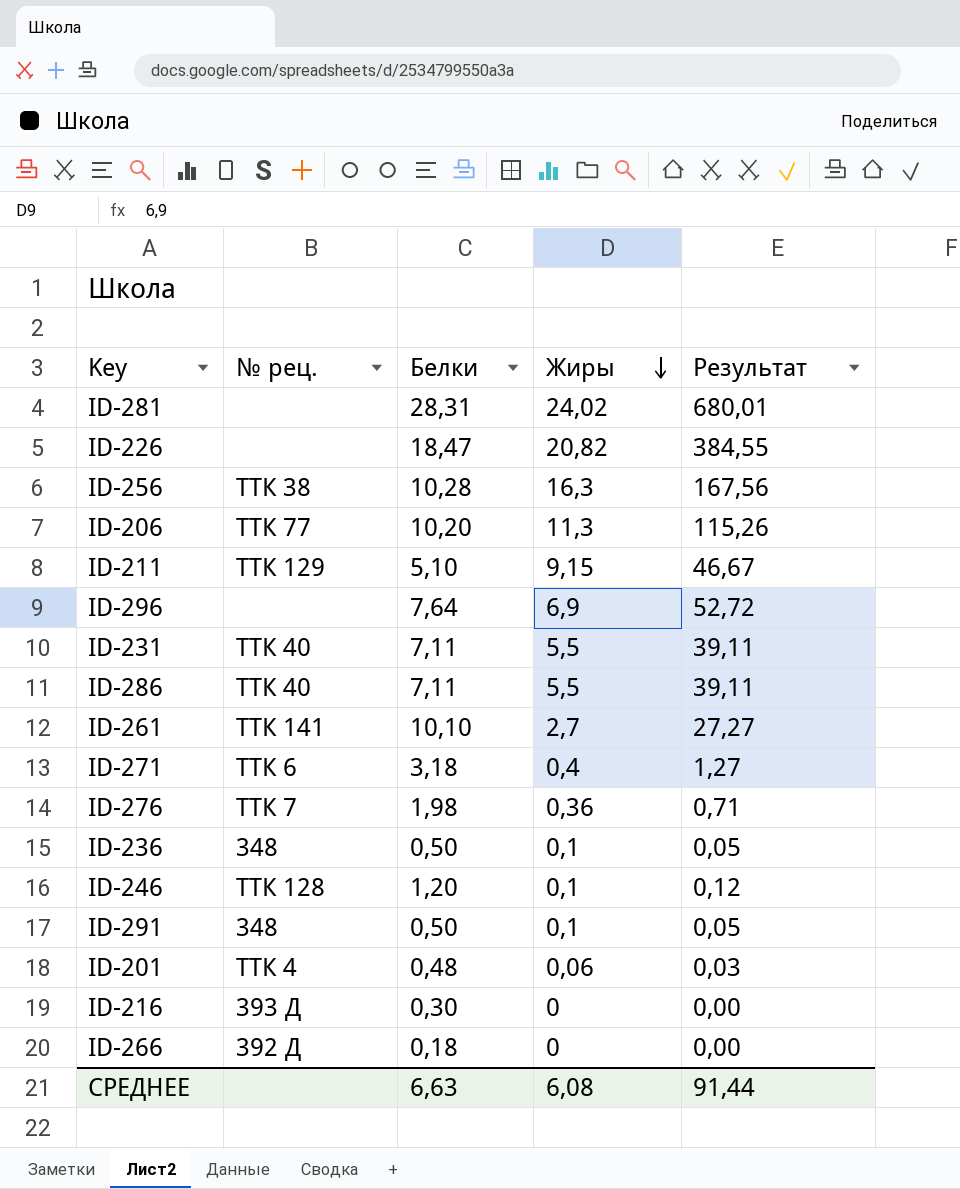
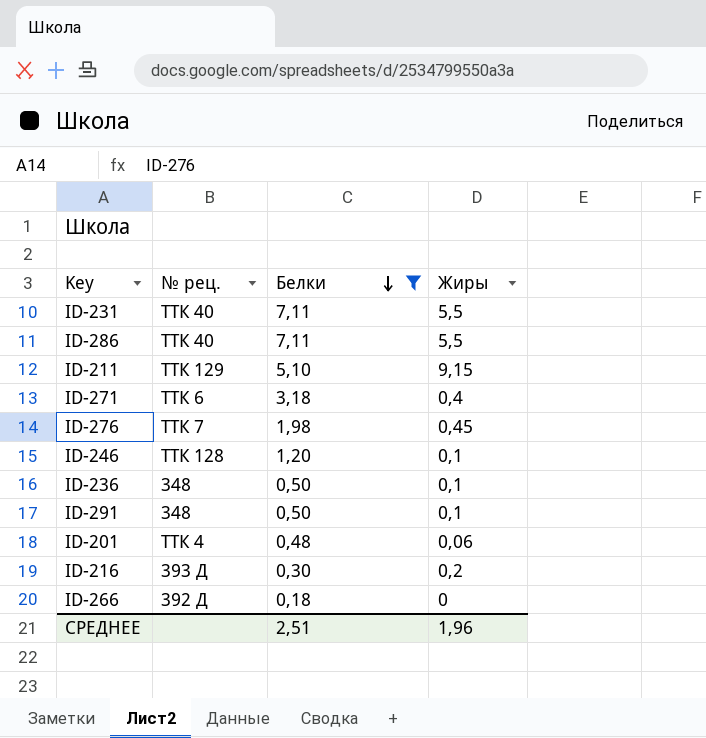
filter: none -> Белки <= 7,11
row order: Жиры descending -> Белки descending
column Результат | formula: [Белки] * [Жиры] -> none
ID-276 | Жиры: 0,36 -> 0,45
ID-216 | Жиры: 0 -> 0,2
СРЕДНЕЕ | Белки: 6,63 -> 2,51
СРЕДНЕЕ | Жиры: 6,08 -> 1,96

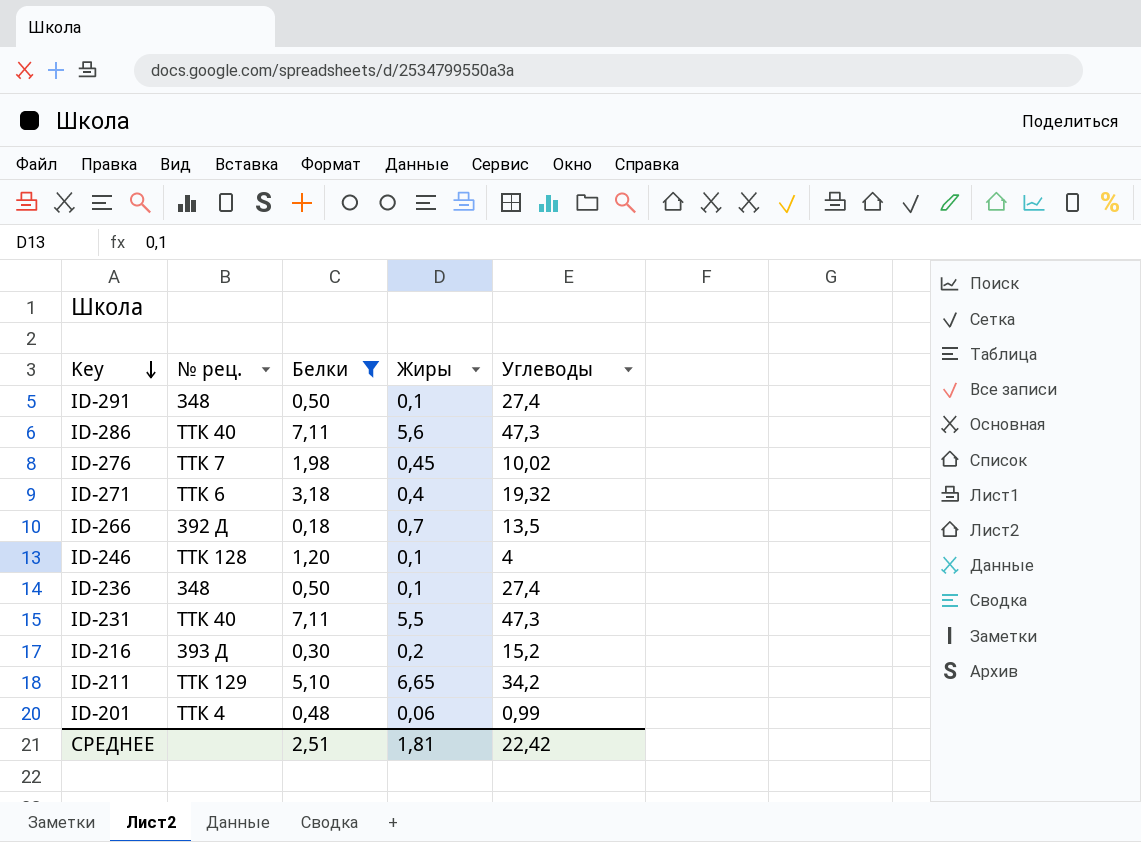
row order: Белки descending -> Key descending
column Углеводы | position: none -> 5
ID-286 | Жиры: 5,5 -> 5,6
ID-266 | Жиры: 0 -> 0,7
ID-211 | Жиры: 9,15 -> 6,65
СРЕДНЕЕ | Жиры: 1,96 -> 1,81

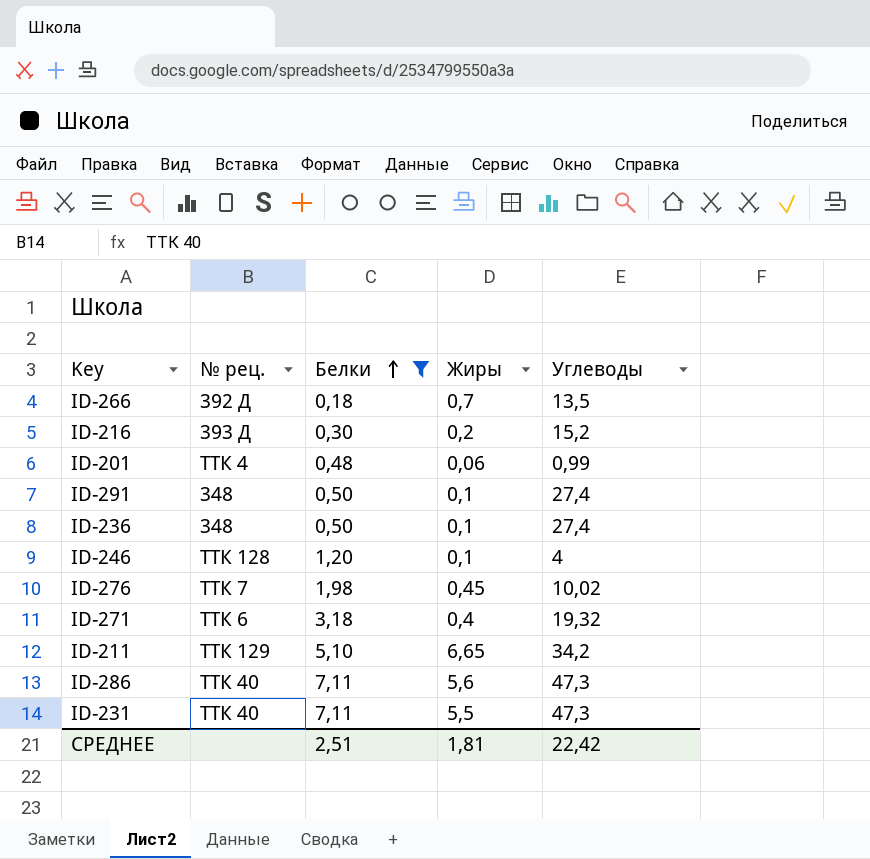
row order: Key descending -> Белки ascending

